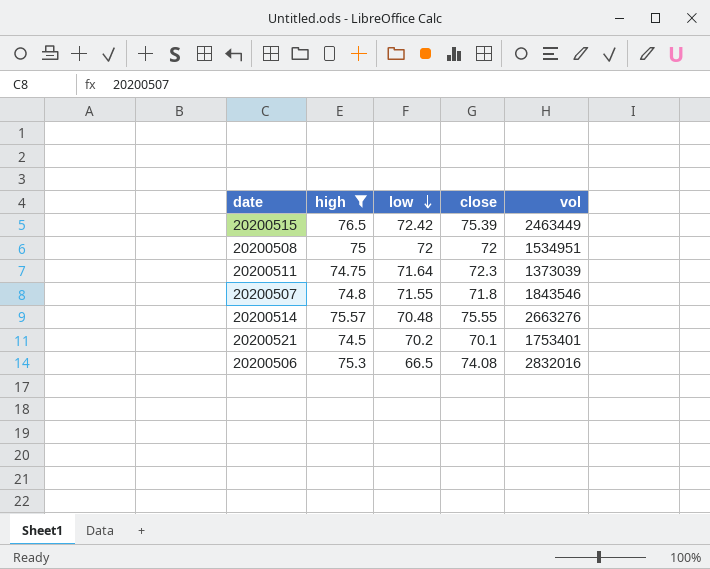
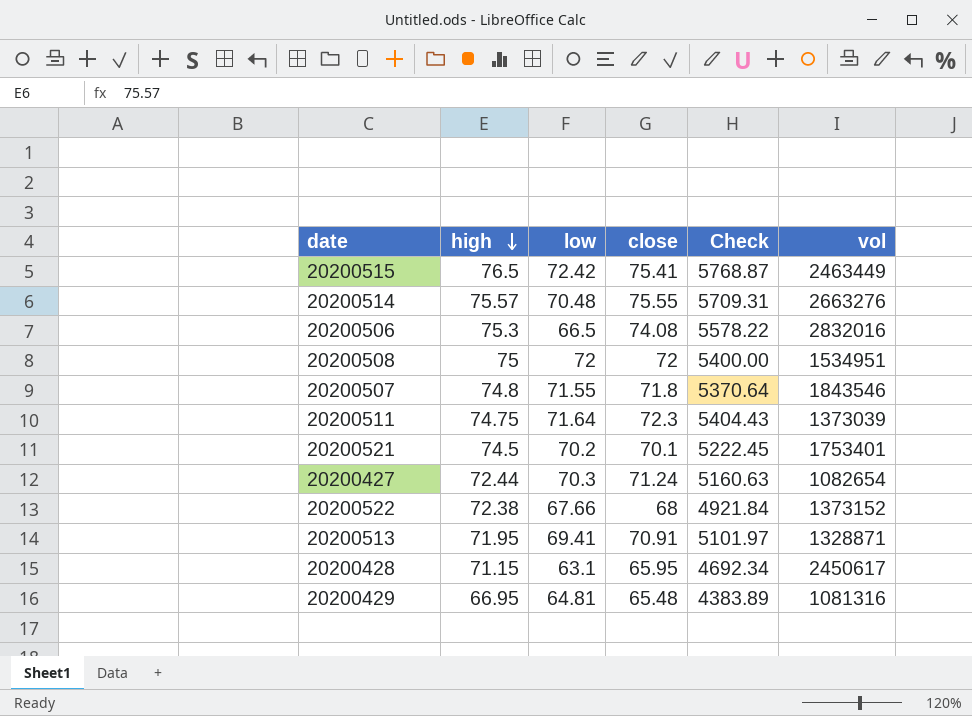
filter: high >= 74.5 -> none
row order: low descending -> high descending
column Check | formula: none -> [high] * [close]
20200515 | close: 75.39 -> 75.41

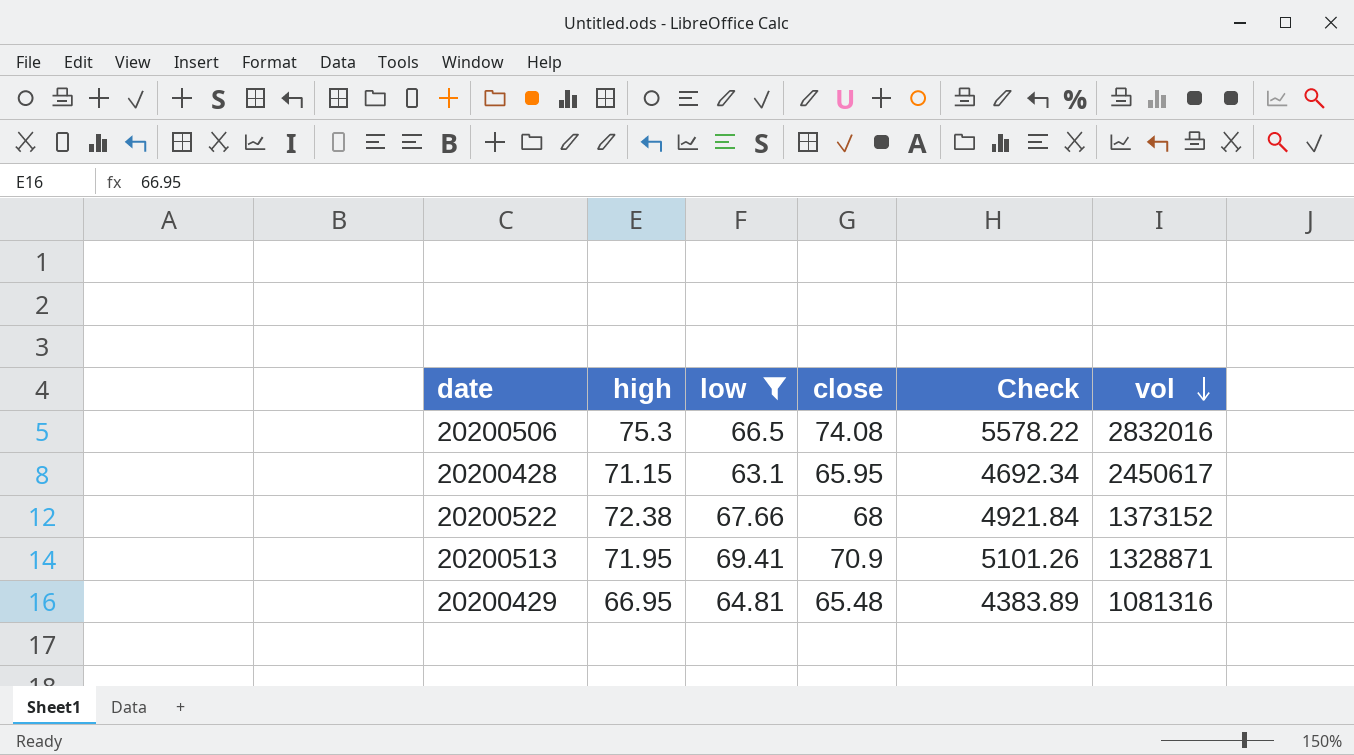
filter: none -> low <= 69.41
row order: high descending -> vol descending
20200513 | close: 70.91 -> 70.9
20200513 | Check: 5101.97 -> 5101.26

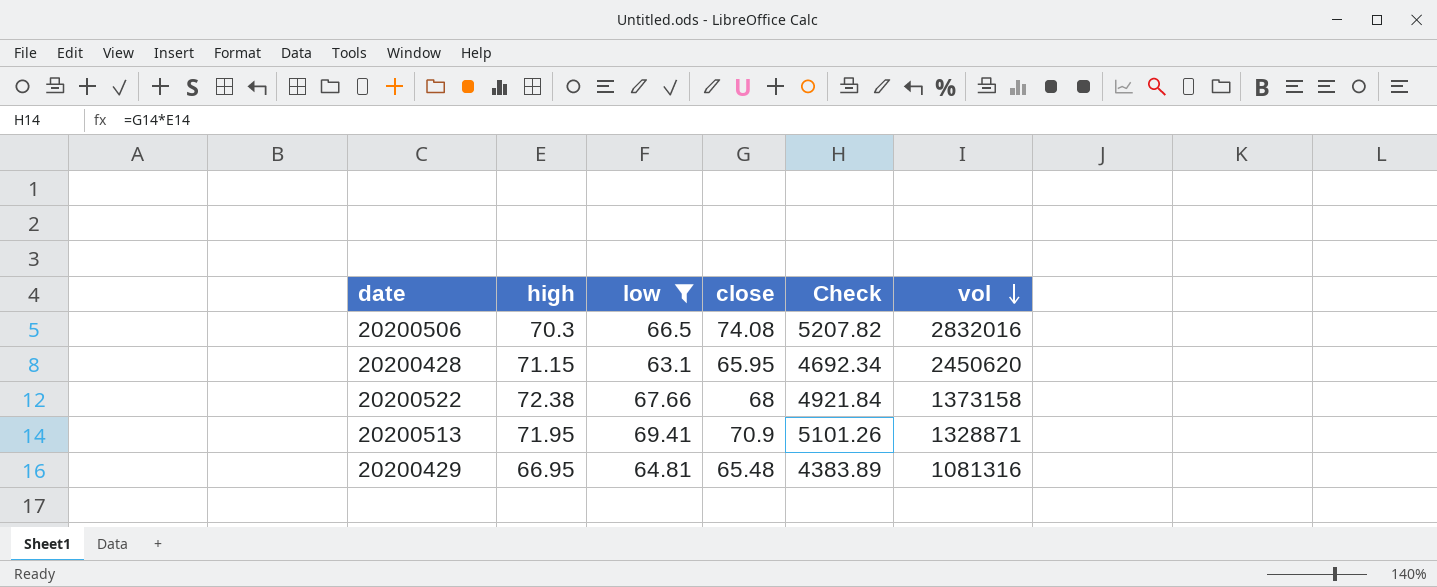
20200506 | high: 75.3 -> 70.3
20200506 | Check: 5578.22 -> 5207.82
20200428 | vol: 2450617 -> 2450620
20200522 | vol: 1373152 -> 1373158

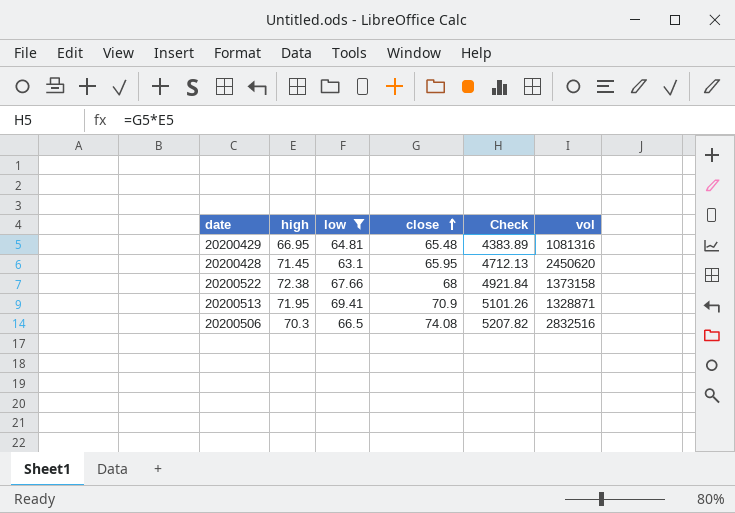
row order: vol descending -> close ascending
20200428 | high: 71.15 -> 71.45
20200428 | Check: 4692.34 -> 4712.13
20200506 | vol: 2832016 -> 2832516

